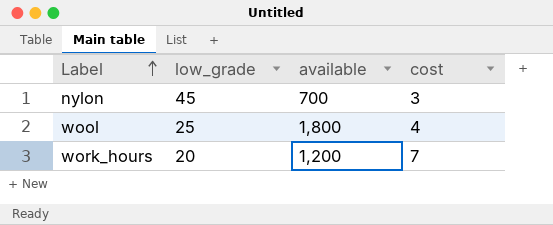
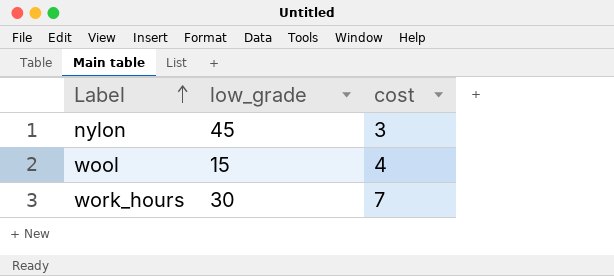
column available | position: 3 -> none
wool | low_grade: 25 -> 15
work_hours | low_grade: 20 -> 30

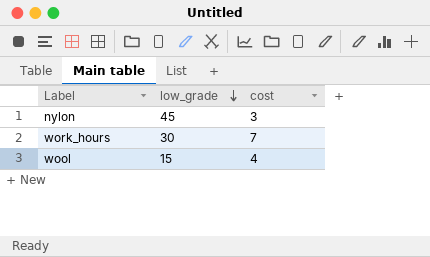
row order: Label ascending -> low_grade descending

